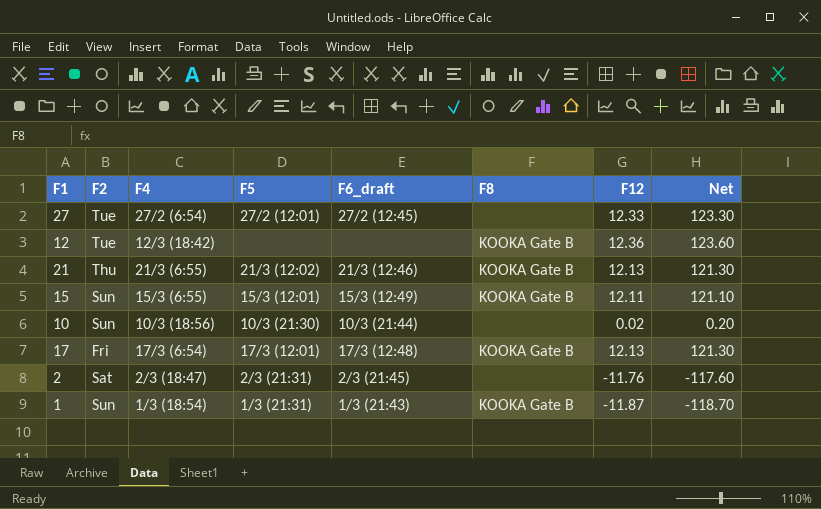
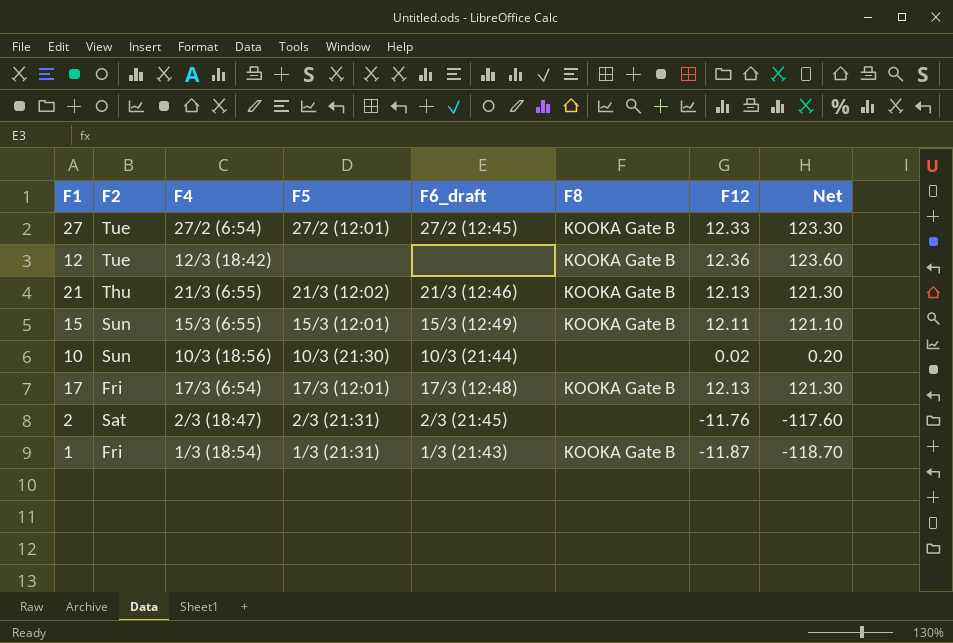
27 | F8: none -> KOOKA Gate B
1 | F2: Sun -> Fri

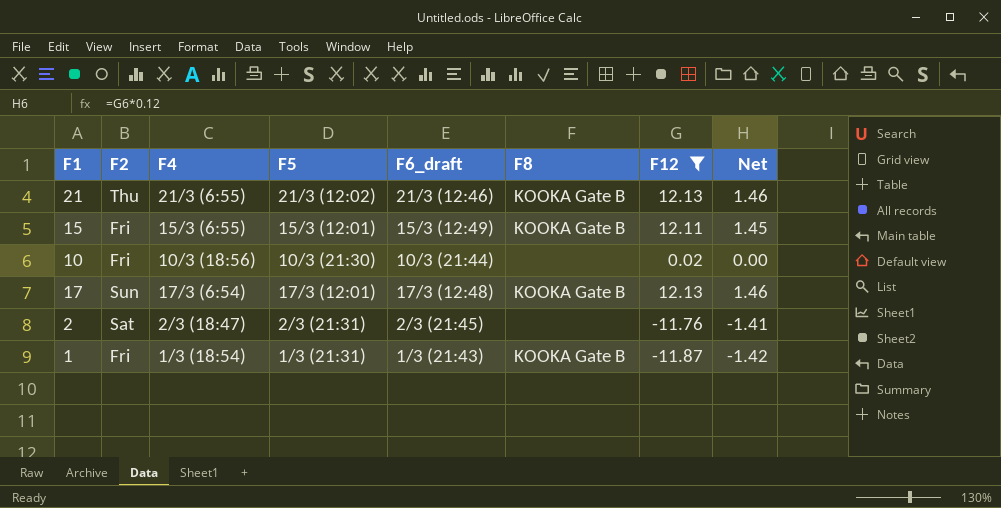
filter: none -> F12 <= 12.13
column Net | formula: [F12] * 10 -> [F12] * 0.12
15 | F2: Sun -> Fri
10 | F2: Sun -> Fri
17 | F2: Fri -> Sun

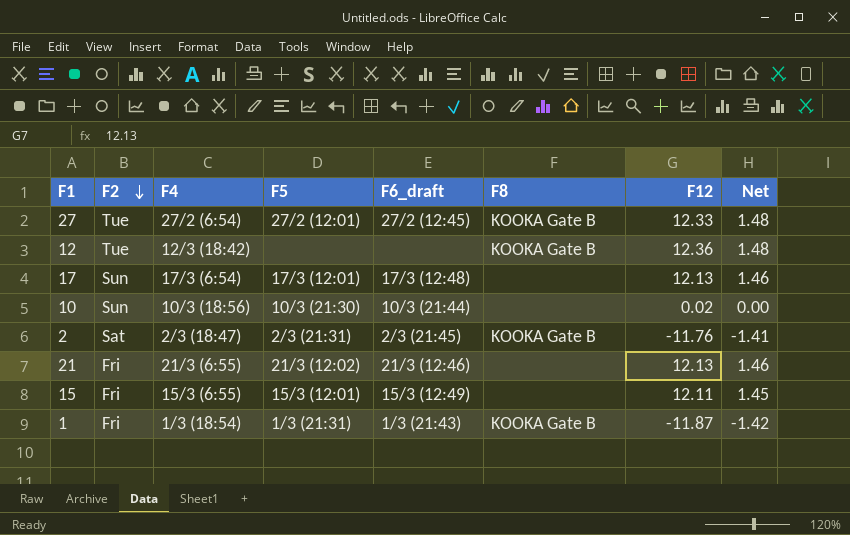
filter: F12 <= 12.13 -> none
row order: none -> F2 descending
17 | F8: KOOKA Gate B -> none
10 | F2: Fri -> Sun
2 | F8: none -> KOOKA Gate B
21 | F2: Thu -> Fri
21 | F8: KOOKA Gate B -> none
15 | F8: KOOKA Gate B -> none

